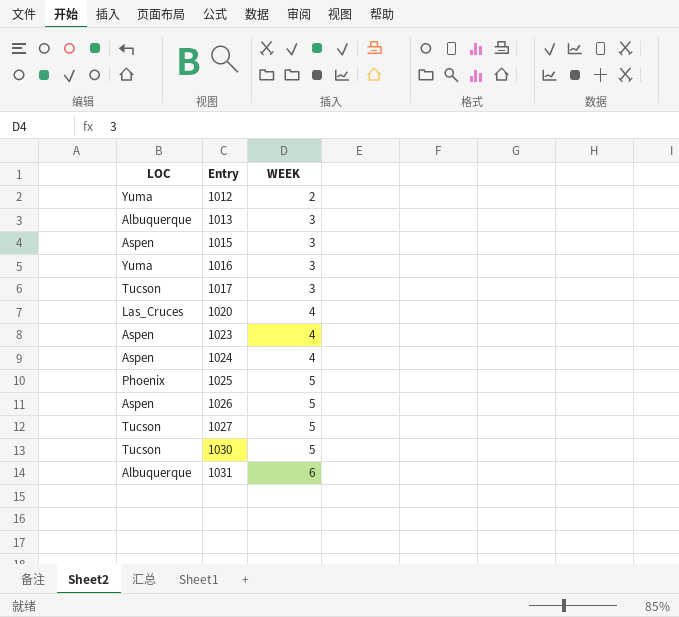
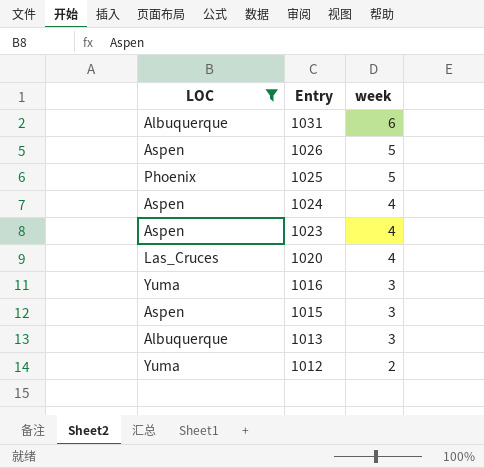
filter: none -> LOC != Tucson
row order: Entry ascending -> Entry descending
column name: WEEK -> week

